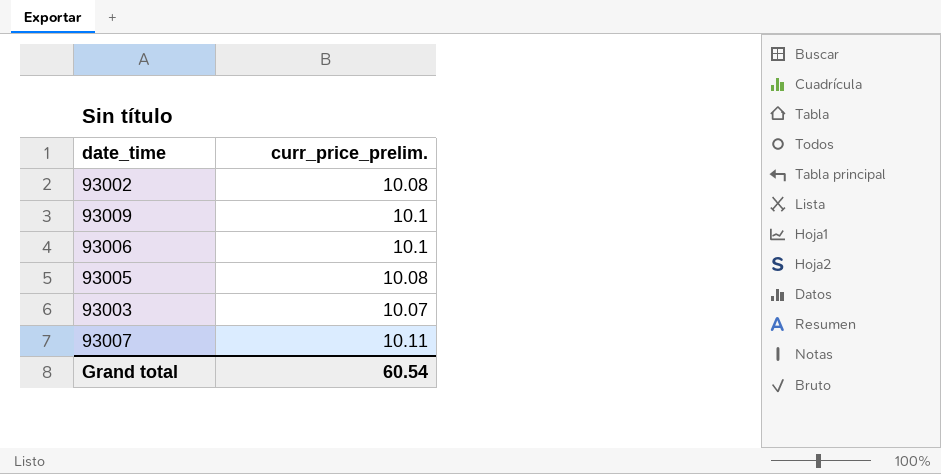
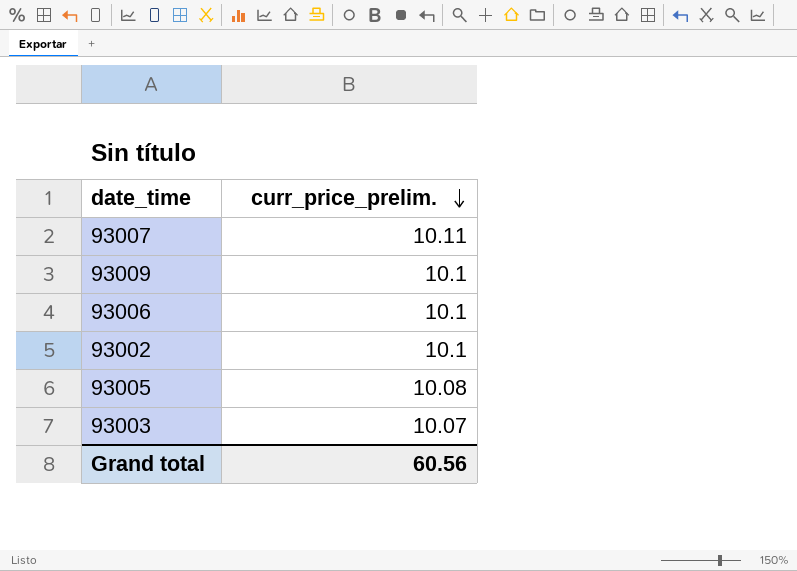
row order: none -> curr_price_prelim. descending
93002 | curr_price_prelim.: 10.08 -> 10.1
Grand total | curr_price_prelim.: 60.54 -> 60.56

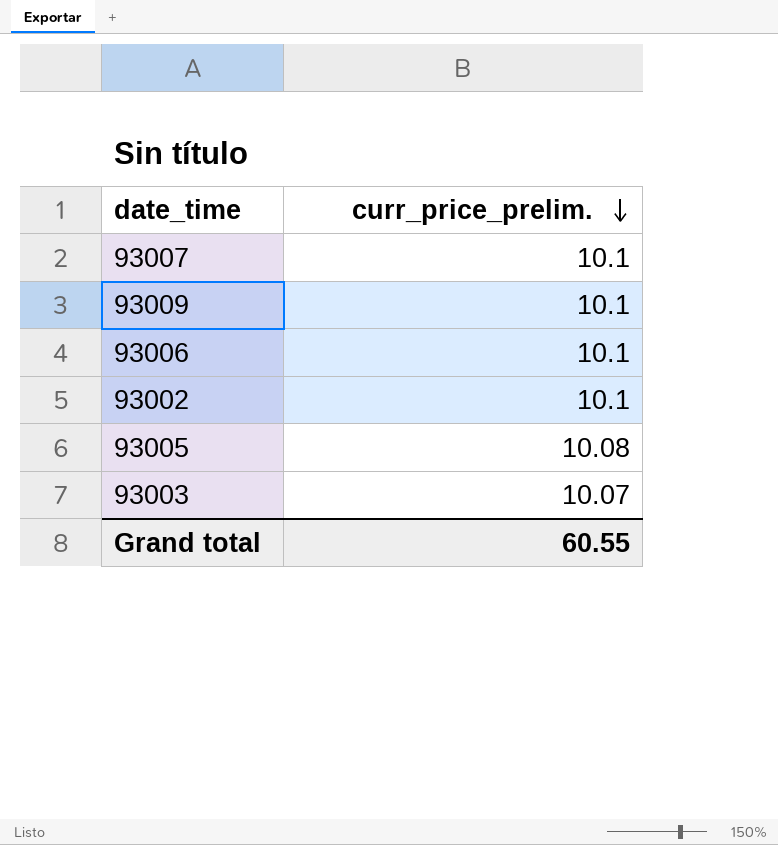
93007 | curr_price_prelim.: 10.11 -> 10.1
Grand total | curr_price_prelim.: 60.56 -> 60.55

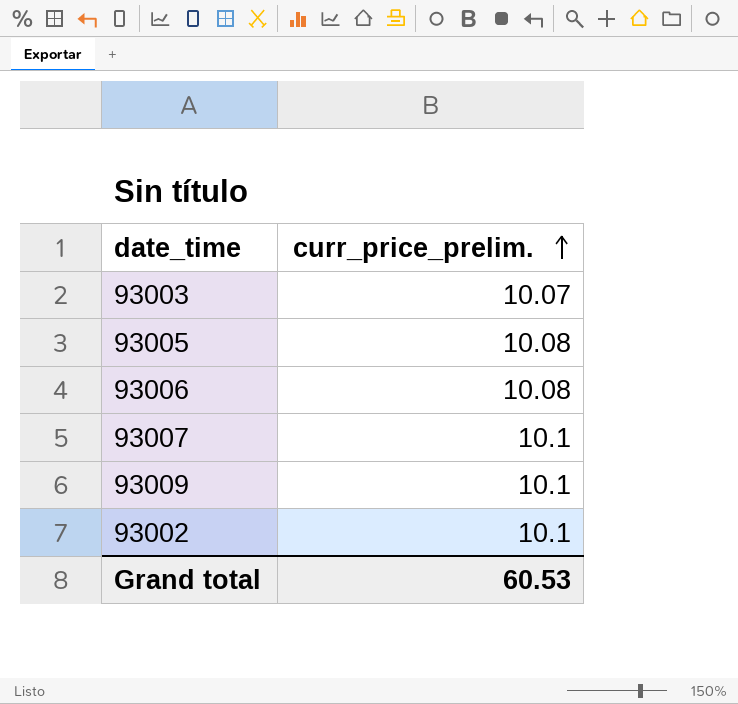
row order: curr_price_prelim. descending -> curr_price_prelim. ascending
93006 | curr_price_prelim.: 10.1 -> 10.08
Grand total | curr_price_prelim.: 60.55 -> 60.53

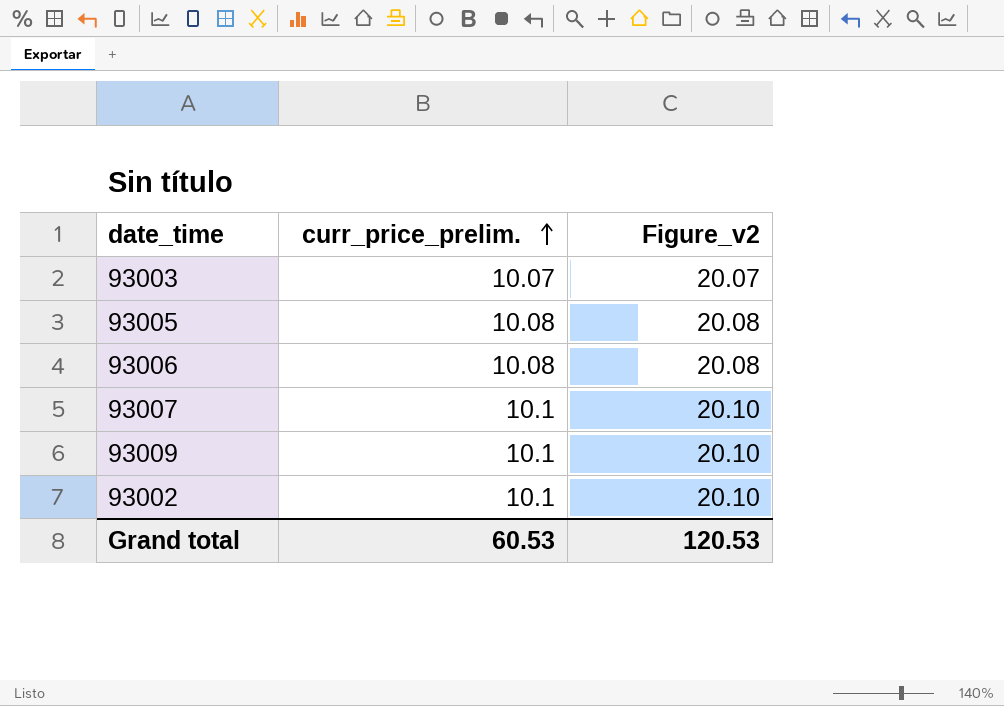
column Figure_v2 | formula: none -> [curr_price_prelim.] + 10

